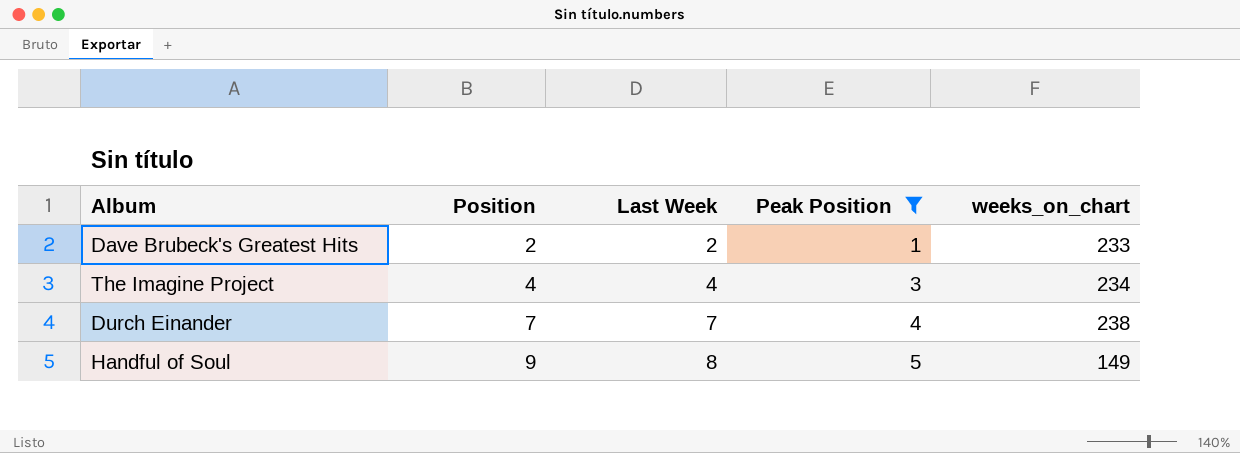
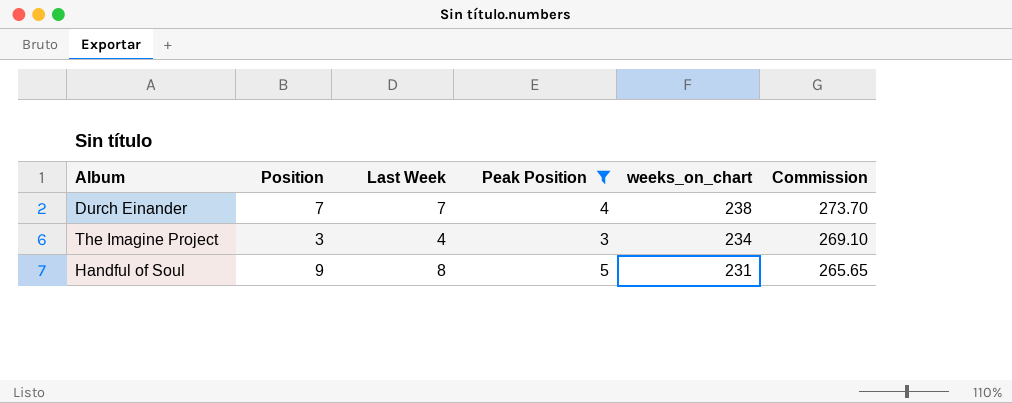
row order: Position ascending -> weeks_on_chart descending
column Commission | formula: none -> [weeks_on_chart] * 1.15
row Dave Brubeck's Greatest Hits: 2 | 2 | 1 | 233 -> none
The Imagine Project | Position: 4 -> 3
Handful of Soul | weeks_on_chart: 149 -> 231

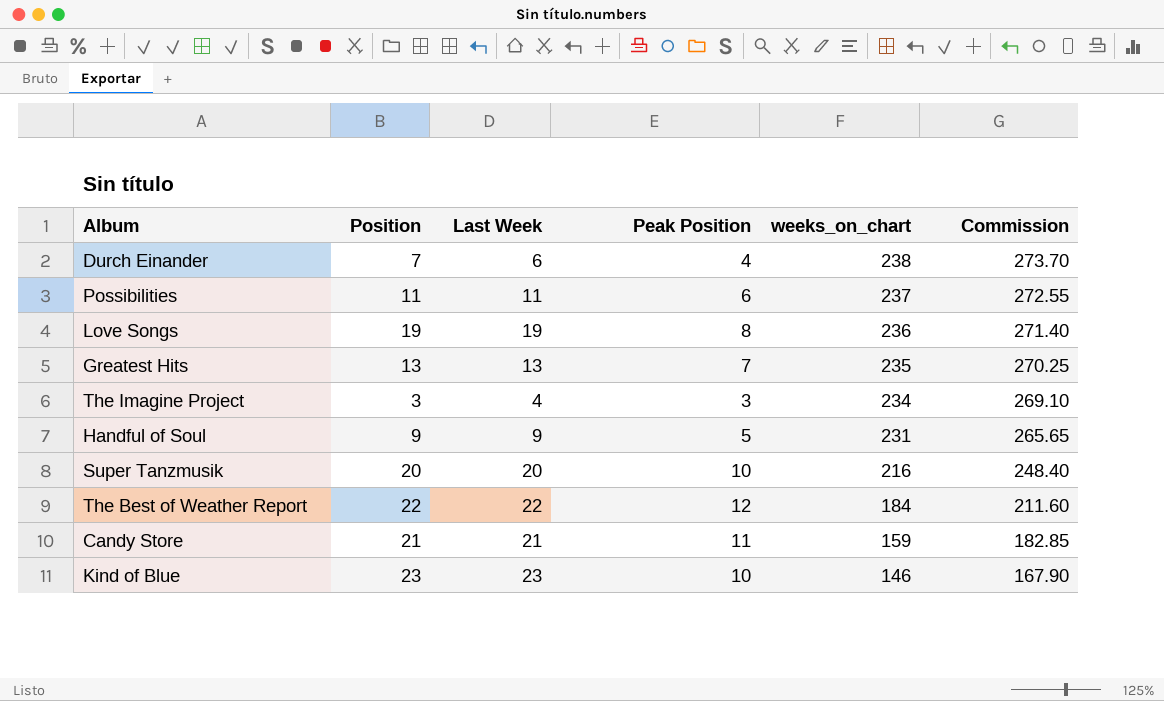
filter: Peak Position <= 5 -> none
Durch Einander | Last Week: 7 -> 6
Handful of Soul | Last Week: 8 -> 9

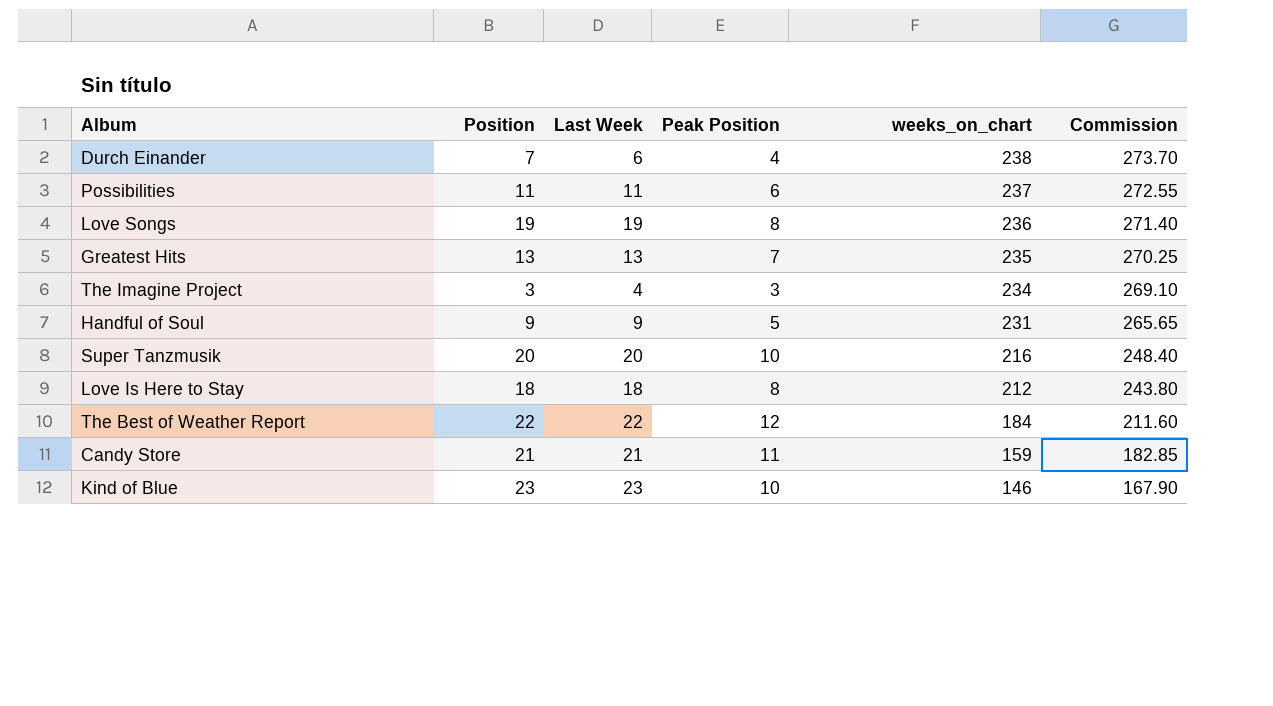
row Love Is Here to Stay: none -> 18 | 18 | 8 | 212 | 243.80

